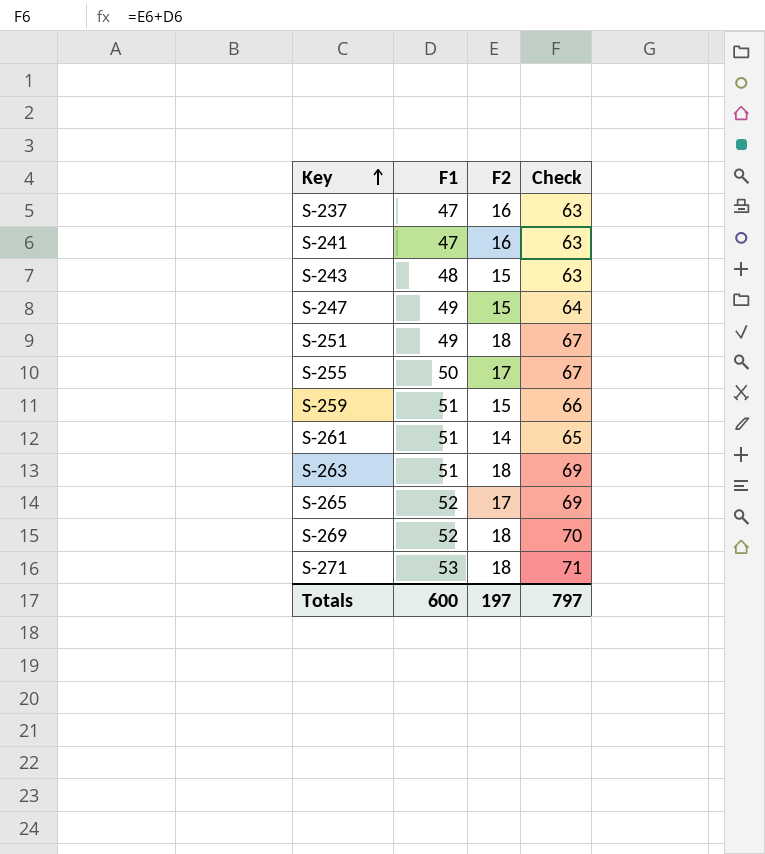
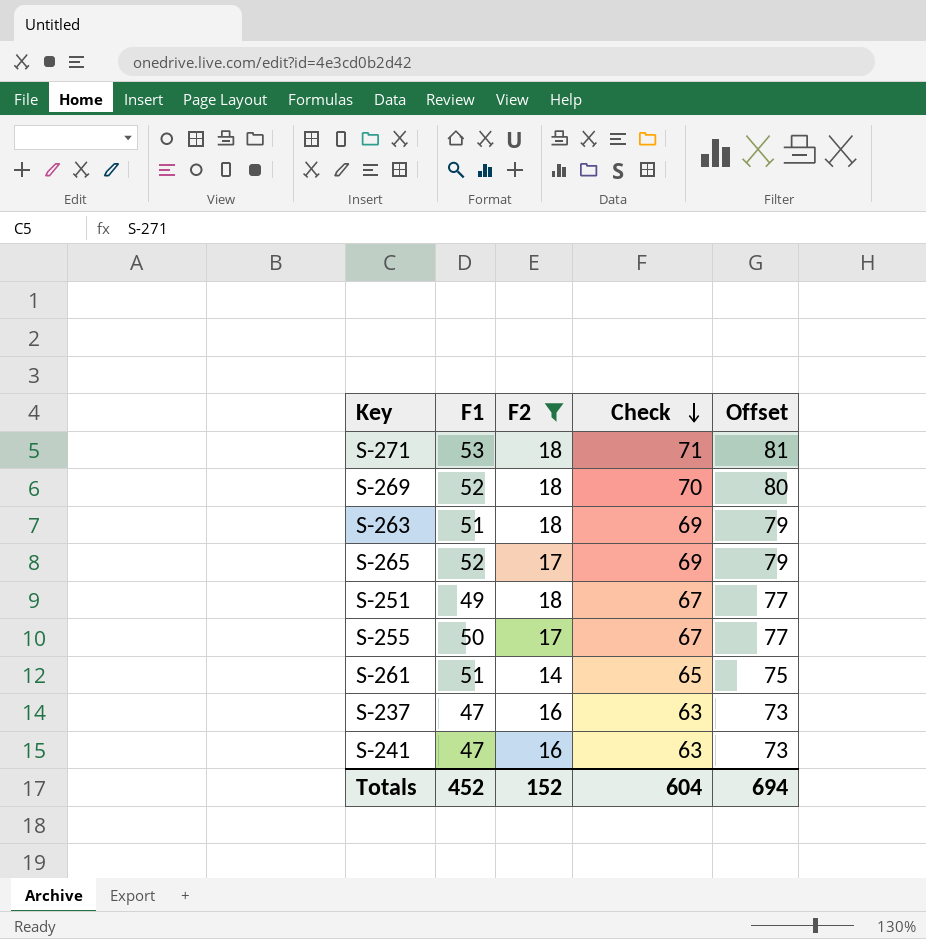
filter: none -> F2 != 15
row order: Key ascending -> Check descending
column Offset | formula: none -> [Check] + 10
Totals | F1: 600 -> 452
Totals | F2: 197 -> 152
Totals | Check: 797 -> 604

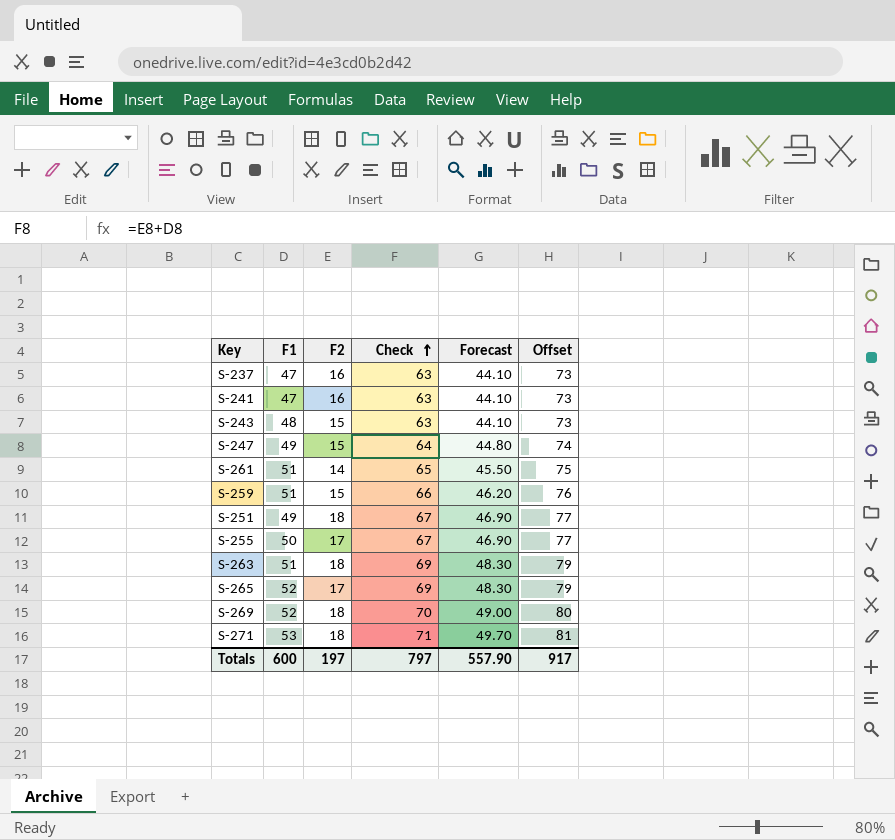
filter: F2 != 15 -> none
row order: Check descending -> Check ascending
column Forecast | formula: none -> [Check] * 0.7
Totals | F1: 452 -> 600
Totals | F2: 152 -> 197
Totals | Check: 604 -> 797
Totals | Offset: 694 -> 917

